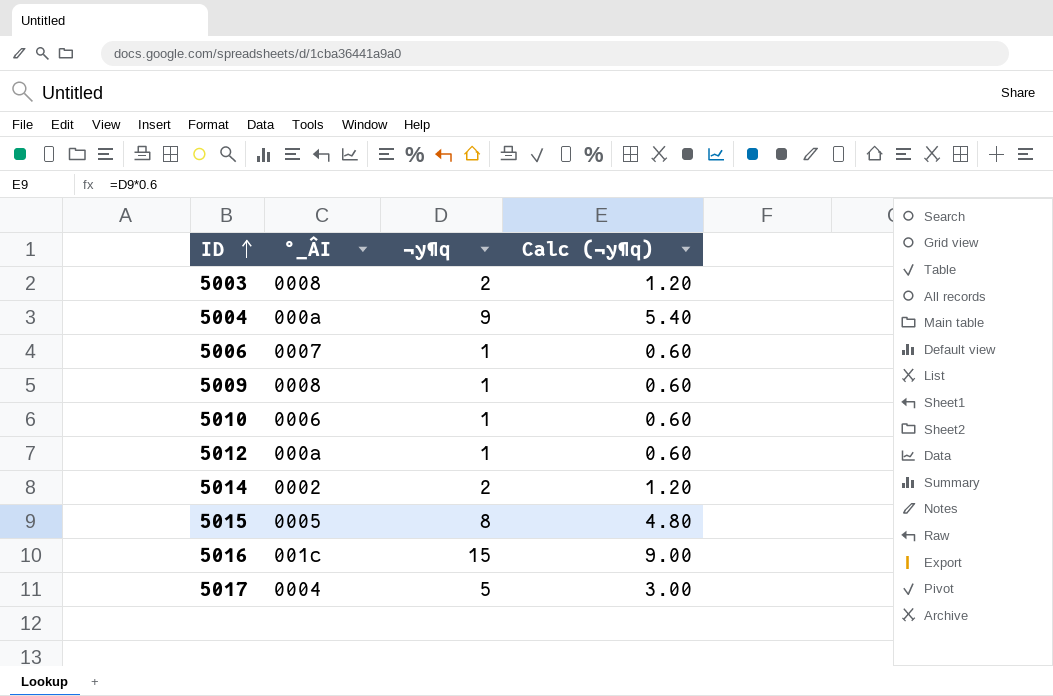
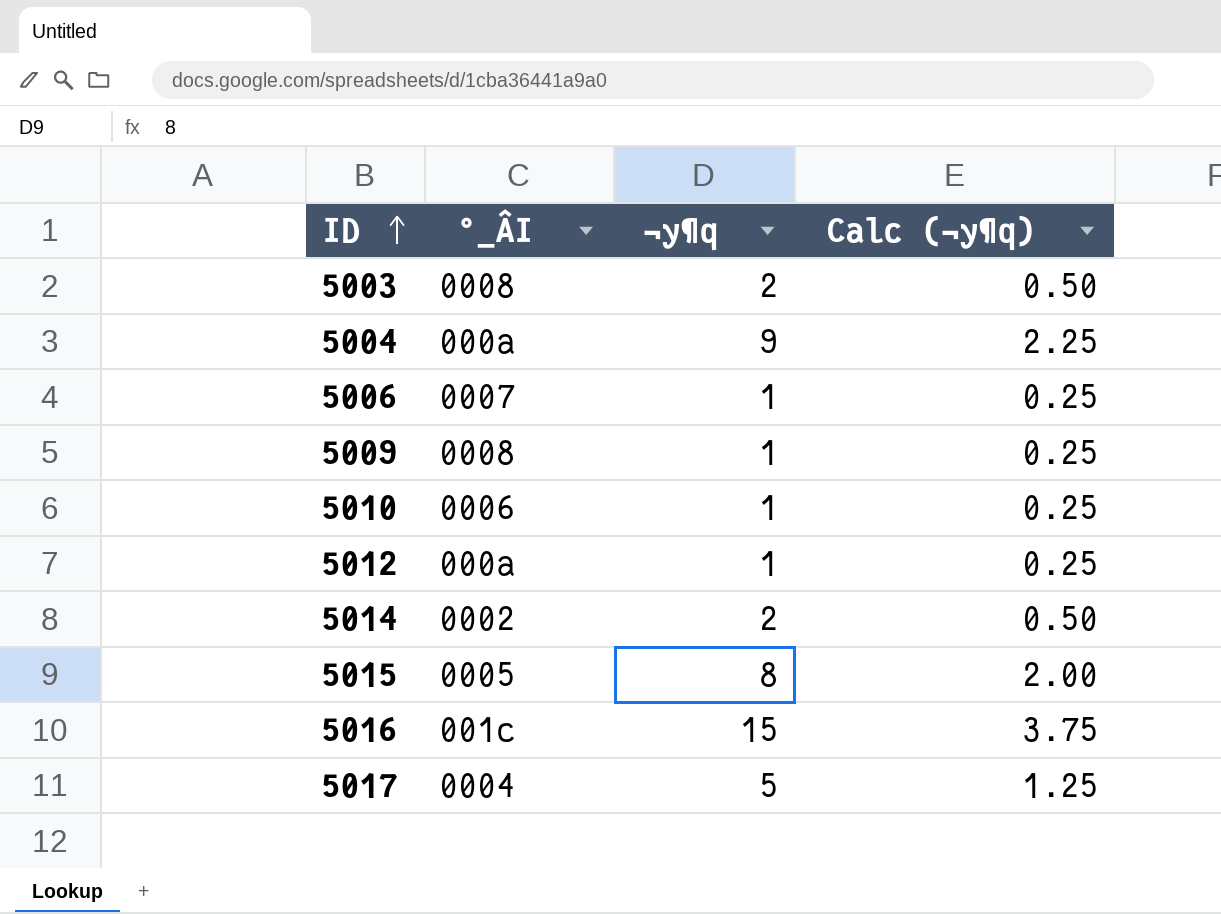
column Calc (¬y¶q) | formula: [¬y¶q] * 0.6 -> [¬y¶q] * 0.25

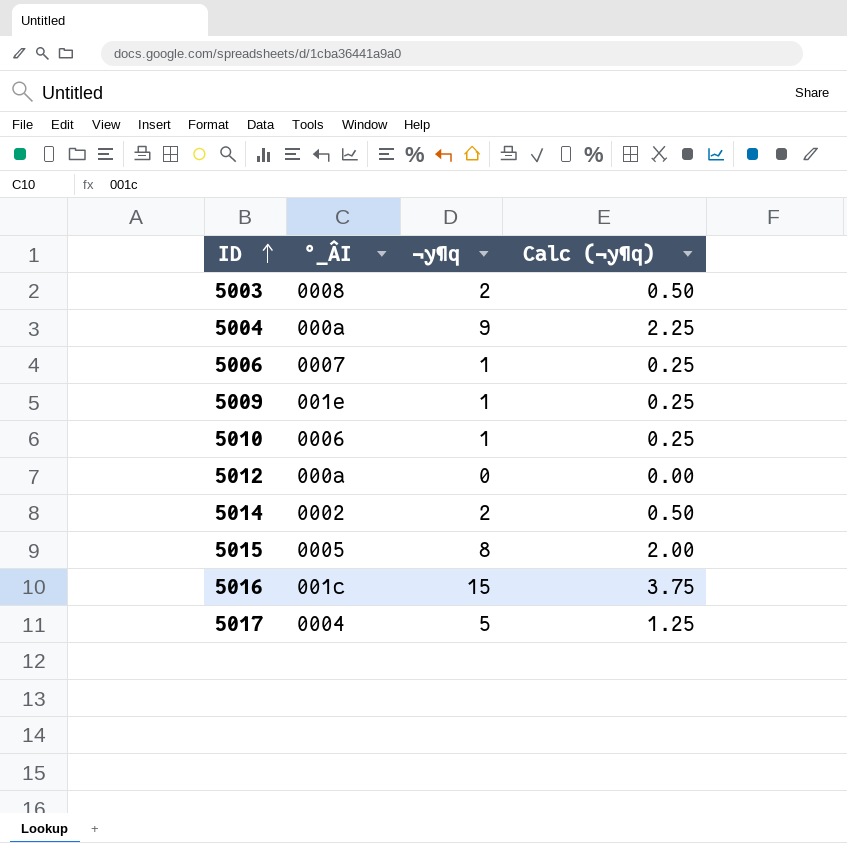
5009 | °_ÂI: 0008 -> 001e
5012 | ¬y¶q: 1 -> 0
5012 | Calc (¬y¶q): 0.25 -> 0.00

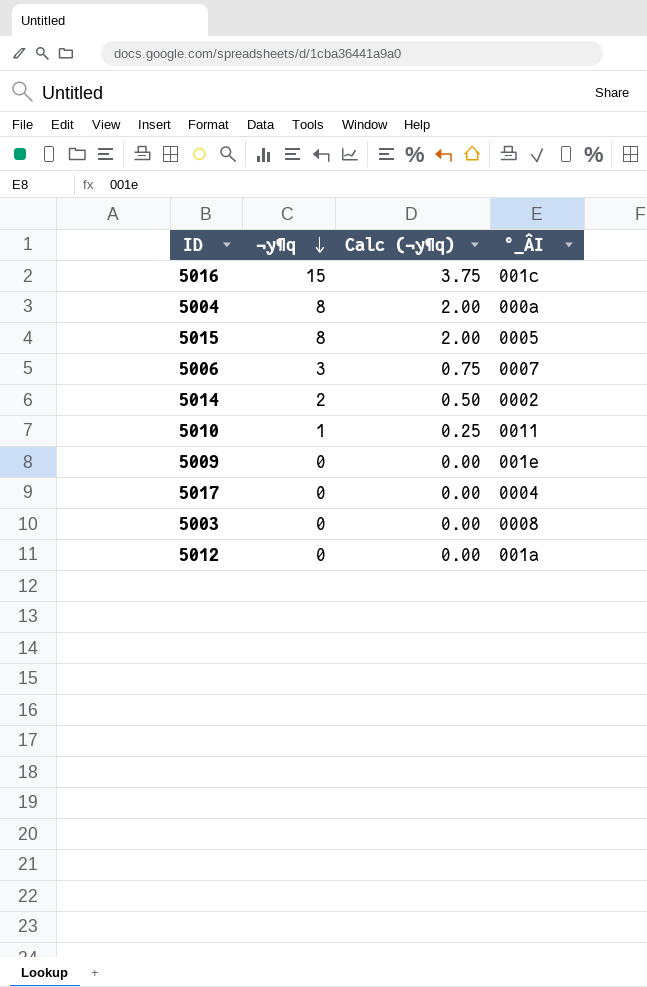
row order: ID ascending -> ¬y¶q descending
column °_ÂI | position: 2 -> 4
5004 | ¬y¶q: 9 -> 8
5004 | Calc (¬y¶q): 2.25 -> 2.00
5006 | ¬y¶q: 1 -> 3
5006 | Calc (¬y¶q): 0.25 -> 0.75
5010 | °_ÂI: 0006 -> 0011
5009 | ¬y¶q: 1 -> 0
5009 | Calc (¬y¶q): 0.25 -> 0.00
5017 | ¬y¶q: 5 -> 0
5017 | Calc (¬y¶q): 1.25 -> 0.00
5003 | ¬y¶q: 2 -> 0
5003 | Calc (¬y¶q): 0.50 -> 0.00
5012 | °_ÂI: 000a -> 001a

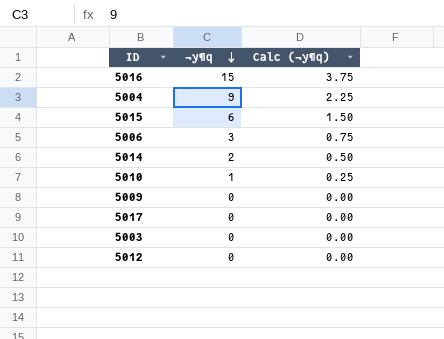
column °_ÂI | position: 4 -> none
5004 | ¬y¶q: 8 -> 9
5004 | Calc (¬y¶q): 2.00 -> 2.25
5015 | ¬y¶q: 8 -> 6
5015 | Calc (¬y¶q): 2.00 -> 1.50

